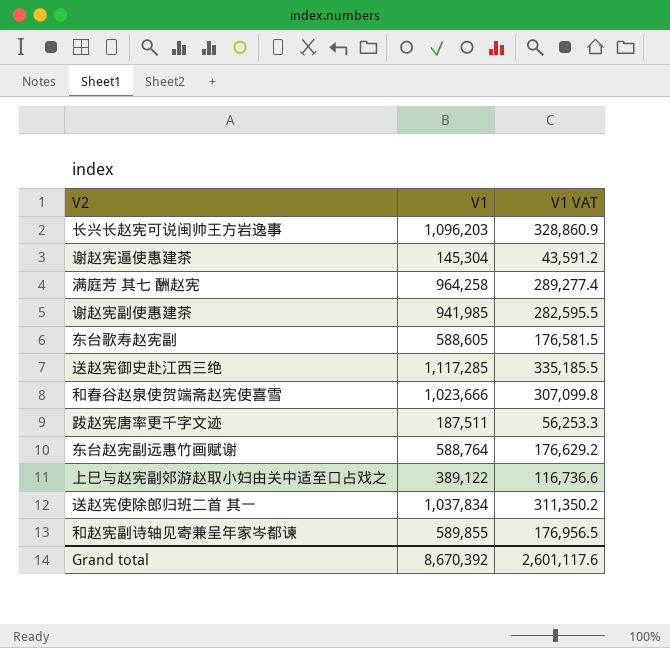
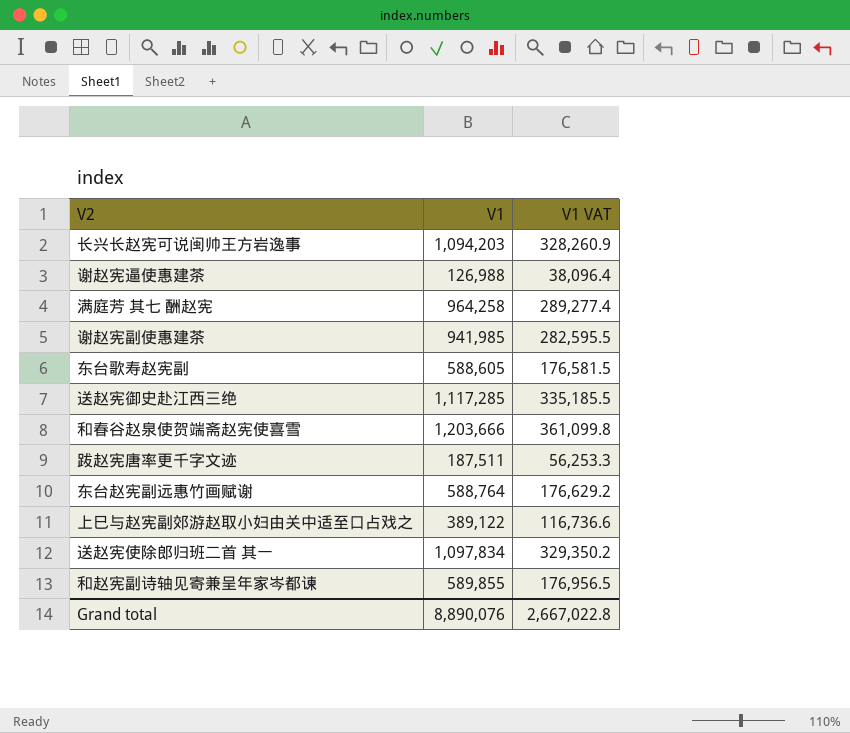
长兴长赵宪可说闽帅王方岩逸事 | V1: 1,096,203 -> 1,094,203
长兴长赵宪可说闽帅王方岩逸事 | V1 VAT: 328,860.9 -> 328,260.9
谢赵宪逼使惠建茶 | V1: 145,304 -> 126,988
谢赵宪逼使惠建茶 | V1 VAT: 43,591.2 -> 38,096.4
和春谷赵泉使贺端斋赵宪使喜雪 | V1: 1,023,666 -> 1,203,666
和春谷赵泉使贺端斋赵宪使喜雪 | V1 VAT: 307,099.8 -> 361,099.8
送赵宪使除郎归班二首 其一 | V1: 1,037,834 -> 1,097,834
送赵宪使除郎归班二首 其一 | V1 VAT: 311,350.2 -> 329,350.2
Grand total | V1: 8,670,392 -> 8,890,076
Grand total | V1 VAT: 2,601,117.6 -> 2,667,022.8

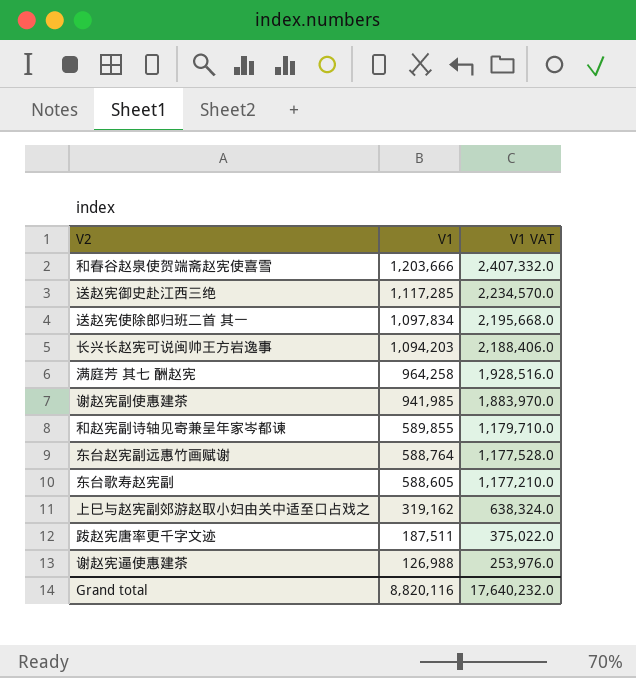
row order: none -> V1 descending
column V1 VAT | formula: [V1] * 0.3 -> [V1] * 2
上巳与赵宪副郊游赵取小妇由关中适至口占戏之 | V1: 389,122 -> 319,162
Grand total | V1: 8,890,076 -> 8,820,116
Grand total | V1 VAT: 2,667,022.8 -> 17,640,232.0

